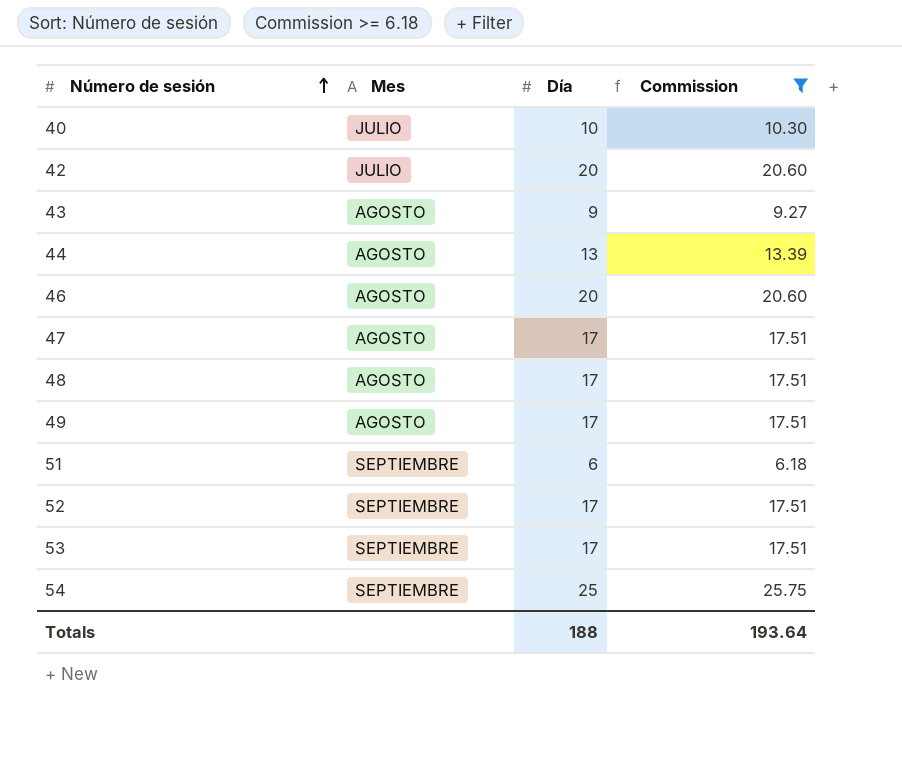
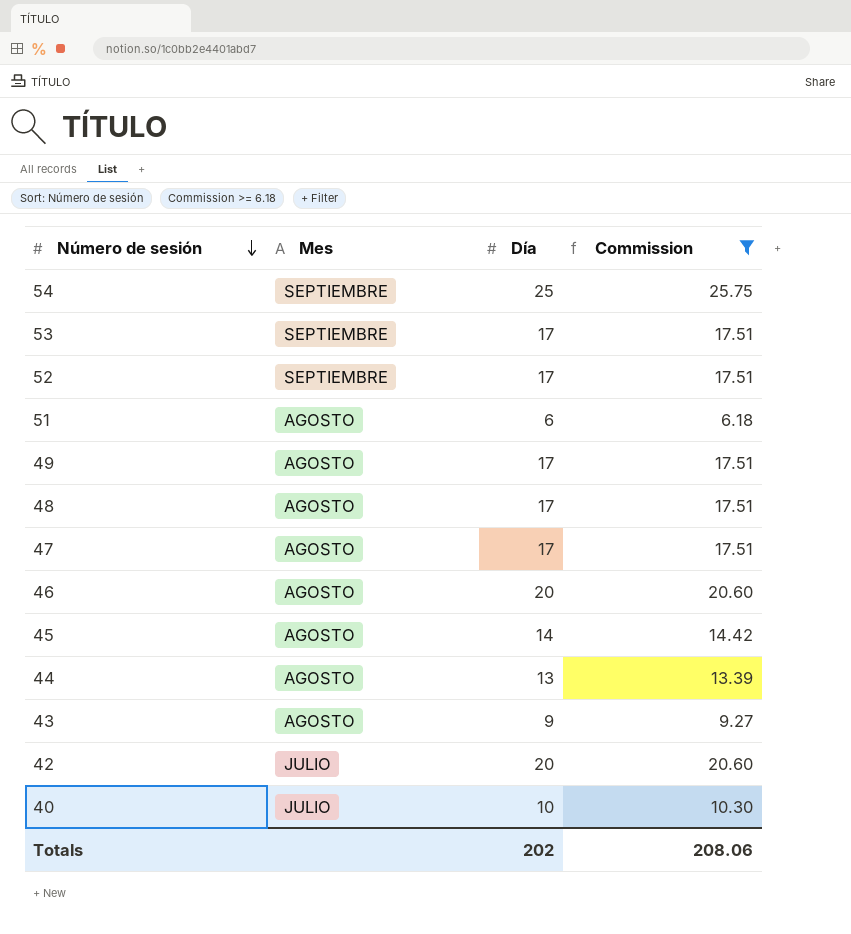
row order: Número de sesión ascending -> Número de sesión descending
51 | Mes: SEPTIEMBRE -> AGOSTO
row 45: none -> AGOSTO | 14 | 14.42
Totals | Día: 188 -> 202
Totals | Commission: 193.64 -> 208.06

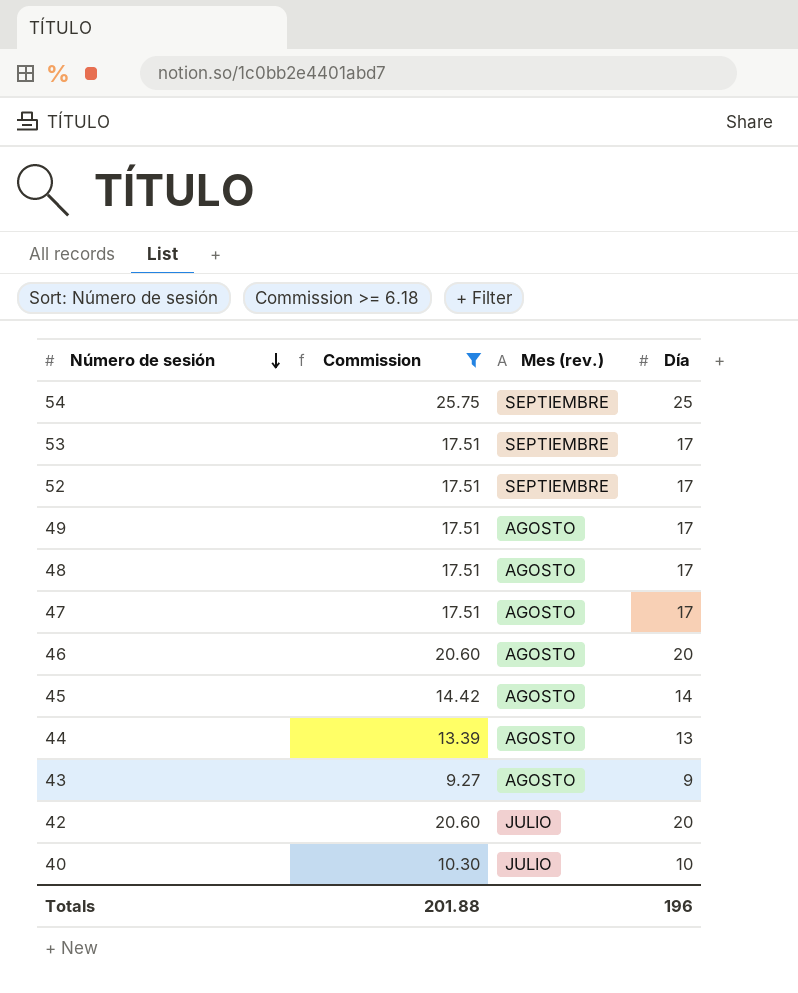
column Commission | position: 4 -> 2
column name: Mes -> Mes (rev.)
row 51: AGOSTO | 6 | 6.18 -> none
Totals | Commission: 208.06 -> 201.88
Totals | Día: 202 -> 196

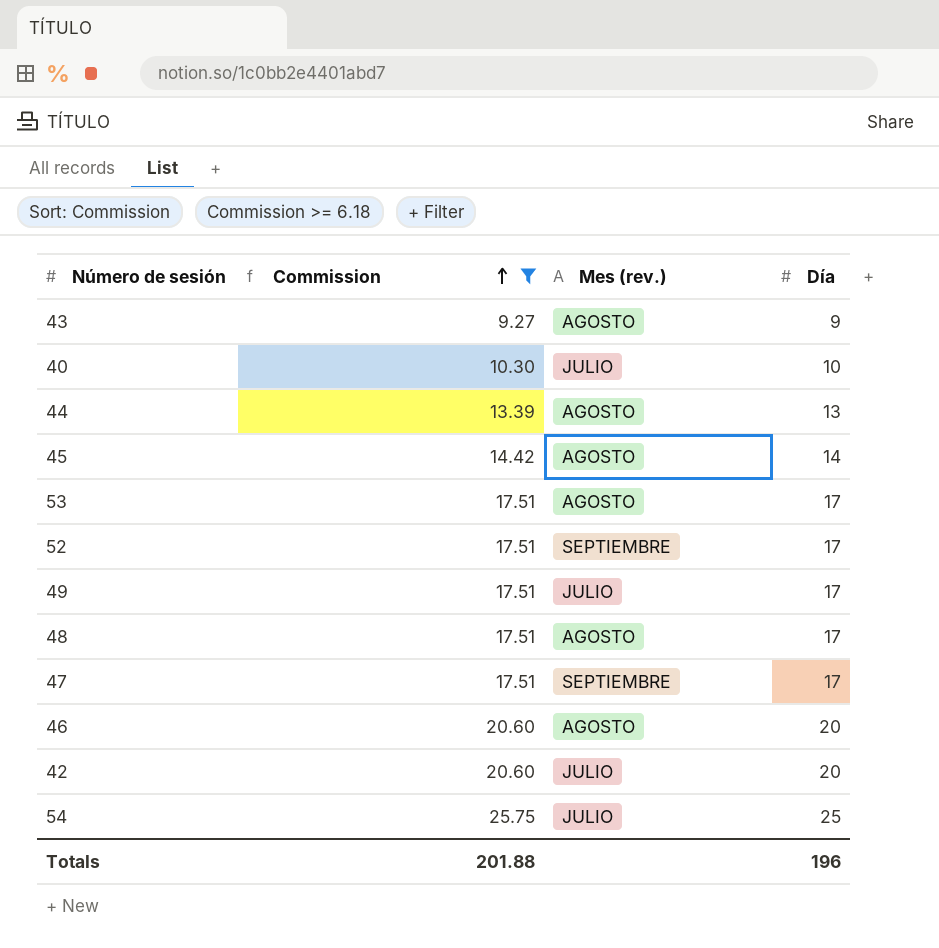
row order: Número de sesión descending -> Commission ascending
53 | Mes (rev.): SEPTIEMBRE -> AGOSTO
49 | Mes (rev.): AGOSTO -> JULIO
47 | Mes (rev.): AGOSTO -> SEPTIEMBRE
54 | Mes (rev.): SEPTIEMBRE -> JULIO

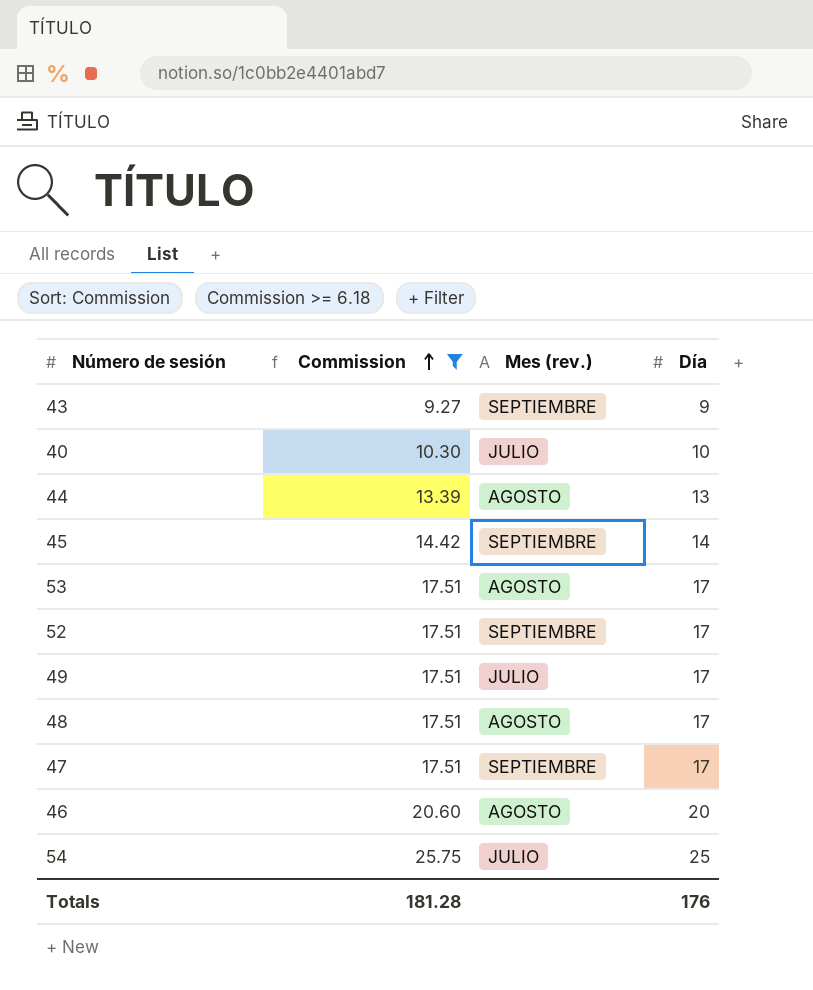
row 42: 20.60 | JULIO | 20 -> none
43 | Mes (rev.): AGOSTO -> SEPTIEMBRE
45 | Mes (rev.): AGOSTO -> SEPTIEMBRE
Totals | Commission: 201.88 -> 181.28
Totals | Día: 196 -> 176

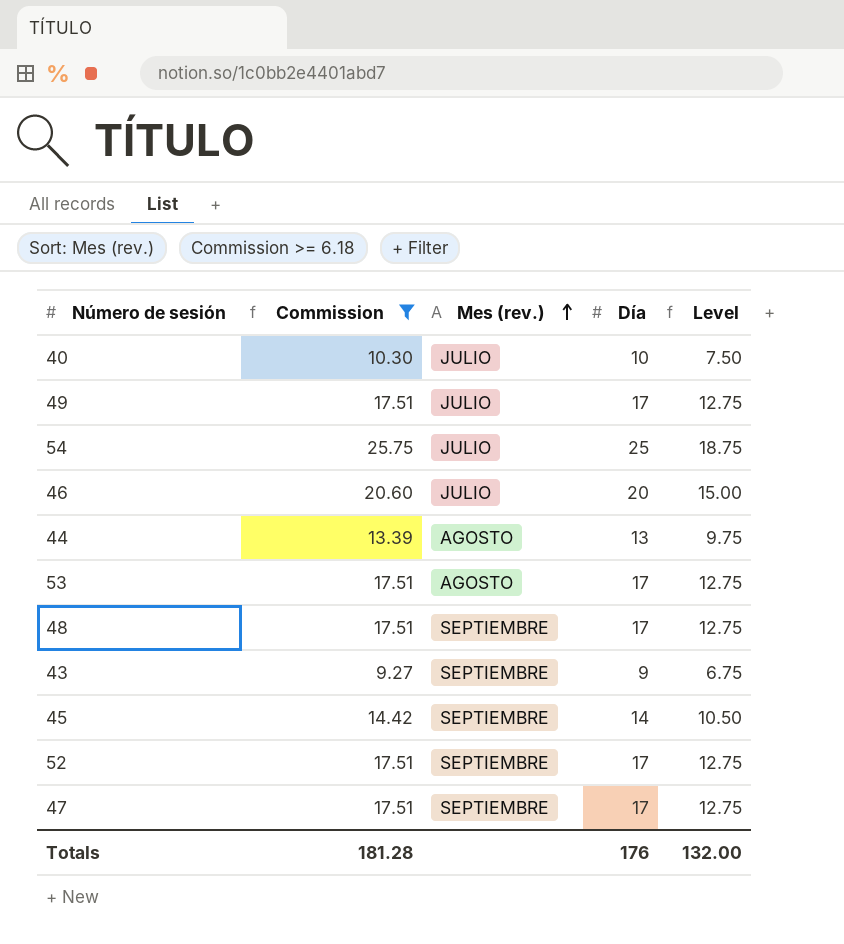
row order: Commission ascending -> Mes (rev.) ascending
column Level | formula: none -> [Día] * 0.75
46 | Mes (rev.): AGOSTO -> JULIO
48 | Mes (rev.): AGOSTO -> SEPTIEMBRE

